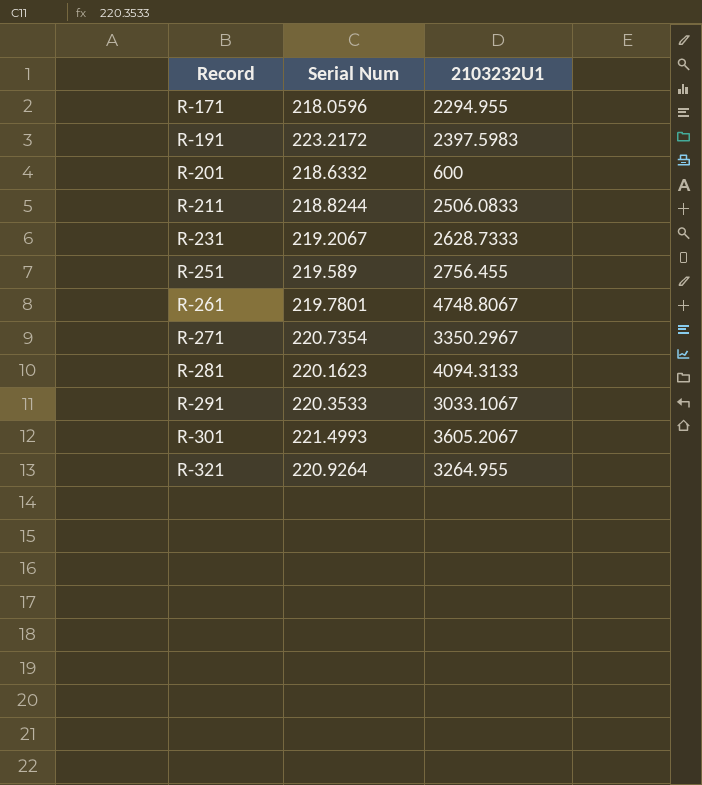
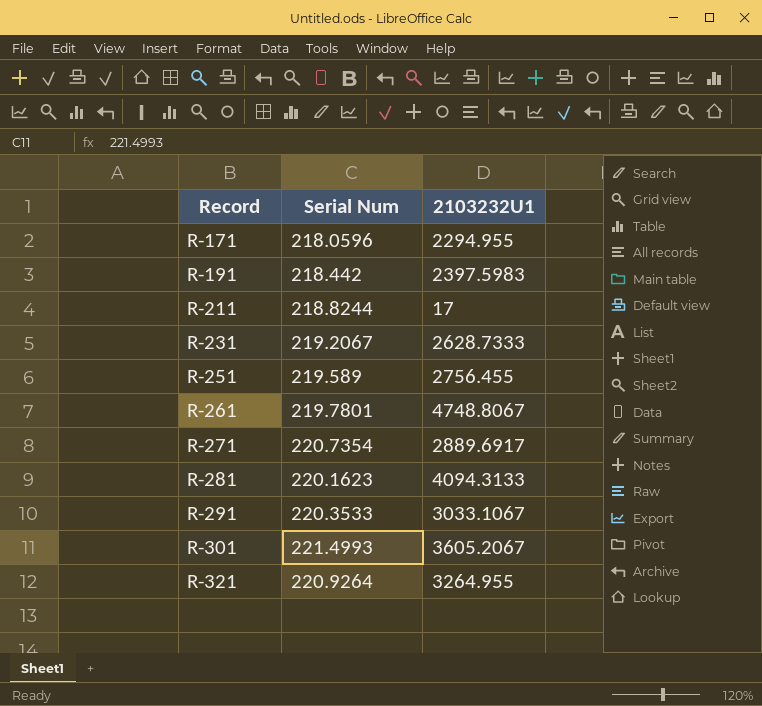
row R-201: 218.6332 | 600 -> none
R-191 | Serial Num: 223.2172 -> 218.442
R-211 | 2103232U1: 2506.0833 -> 17
R-271 | 2103232U1: 3350.2967 -> 2889.6917

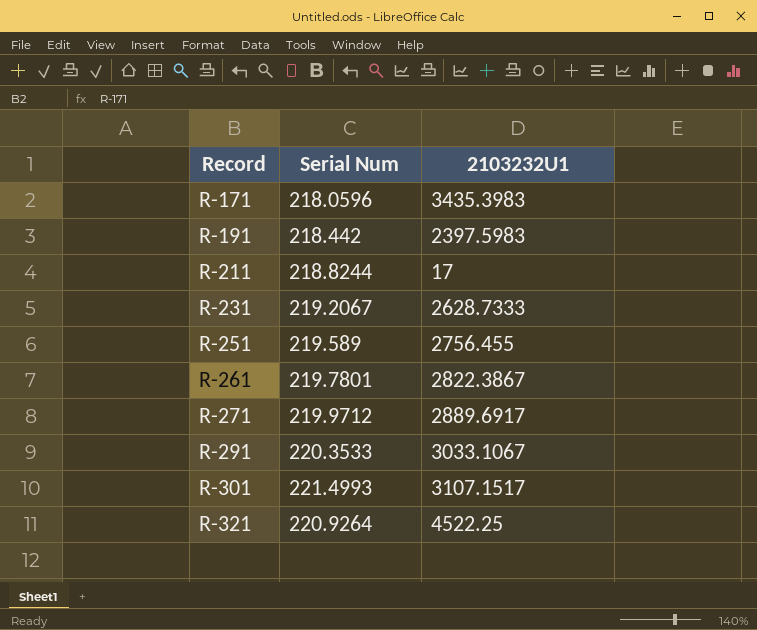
row R-281: 220.1623 | 4094.3133 -> none
R-171 | 2103232U1: 2294.955 -> 3435.3983
R-261 | 2103232U1: 4748.8067 -> 2822.3867
R-271 | Serial Num: 220.7354 -> 219.9712
R-301 | 2103232U1: 3605.2067 -> 3107.1517
R-321 | 2103232U1: 3264.955 -> 4522.25

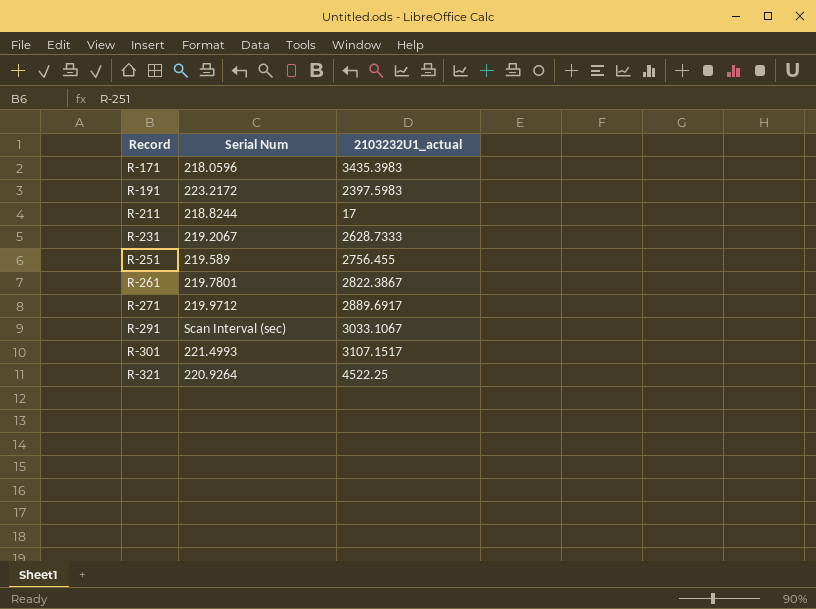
column name: 2103232U1 -> 2103232U1_actual
R-191 | Serial Num: 218.442 -> 223.2172
R-291 | Serial Num: 220.3533 -> Scan Interval (sec)

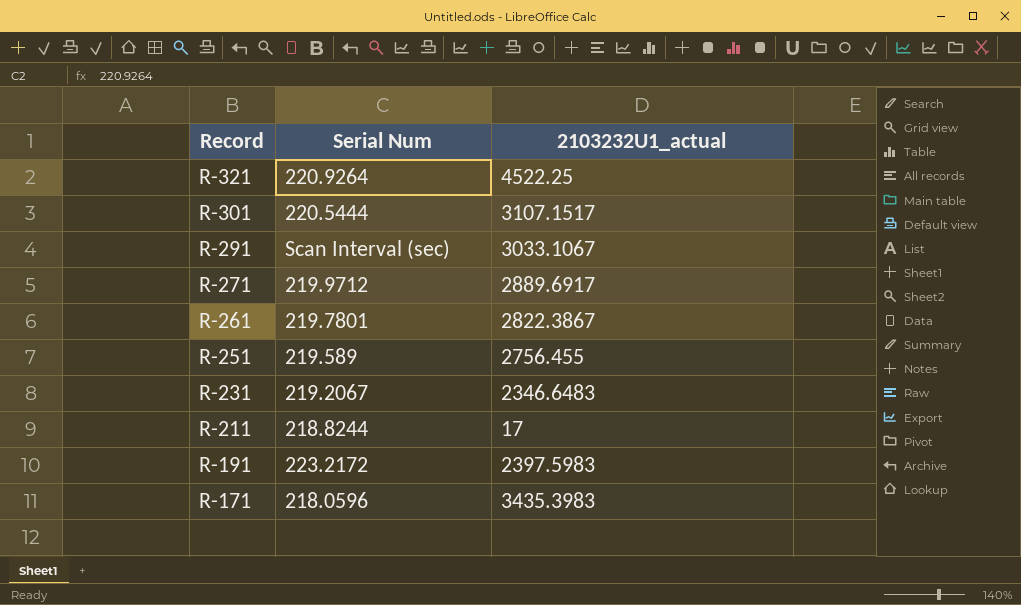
row order: Record ascending -> Record descending
R-301 | Serial Num: 221.4993 -> 220.5444
R-231 | 2103232U1_actual: 2628.7333 -> 2346.6483

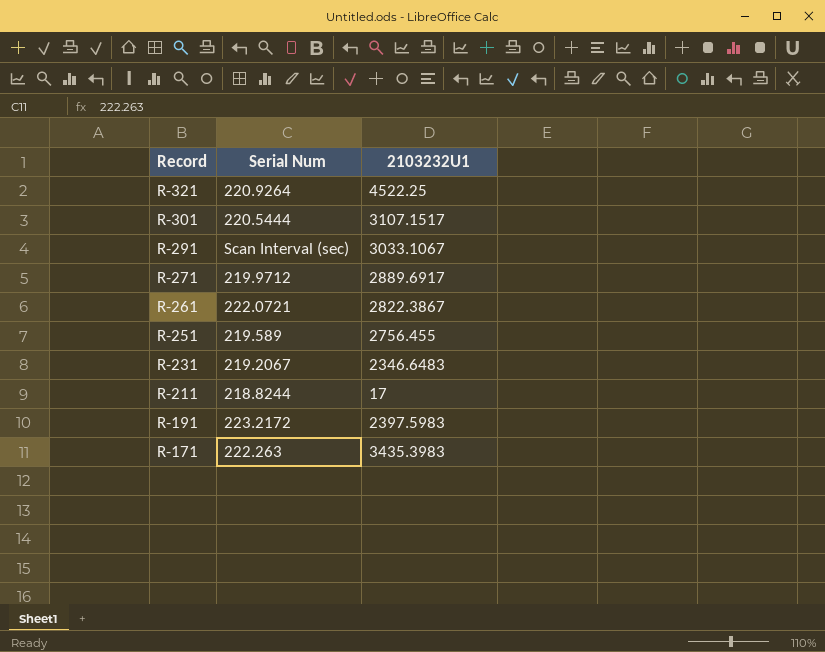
column name: 2103232U1_actual -> 2103232U1
R-261 | Serial Num: 219.7801 -> 222.0721
R-171 | Serial Num: 218.0596 -> 222.263

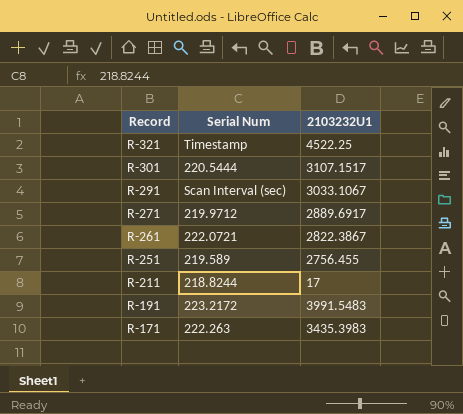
row R-231: 219.2067 | 2346.6483 -> none
R-321 | Serial Num: 220.9264 -> Timestamp
R-191 | 2103232U1: 2397.5983 -> 3991.5483

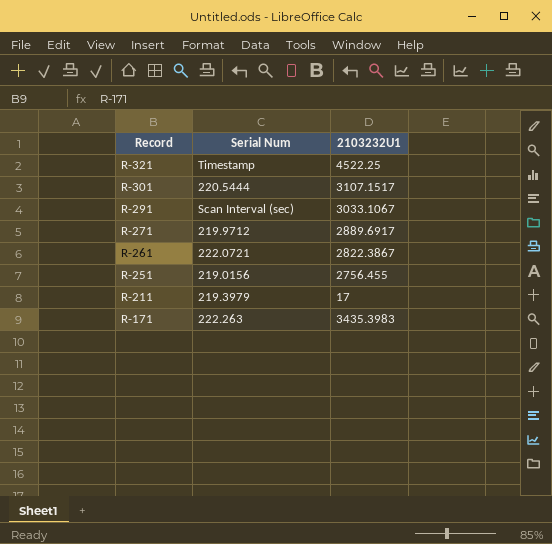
row R-191: 223.2172 | 3991.5483 -> none
R-251 | Serial Num: 219.589 -> 219.0156
R-211 | Serial Num: 218.8244 -> 219.3979

